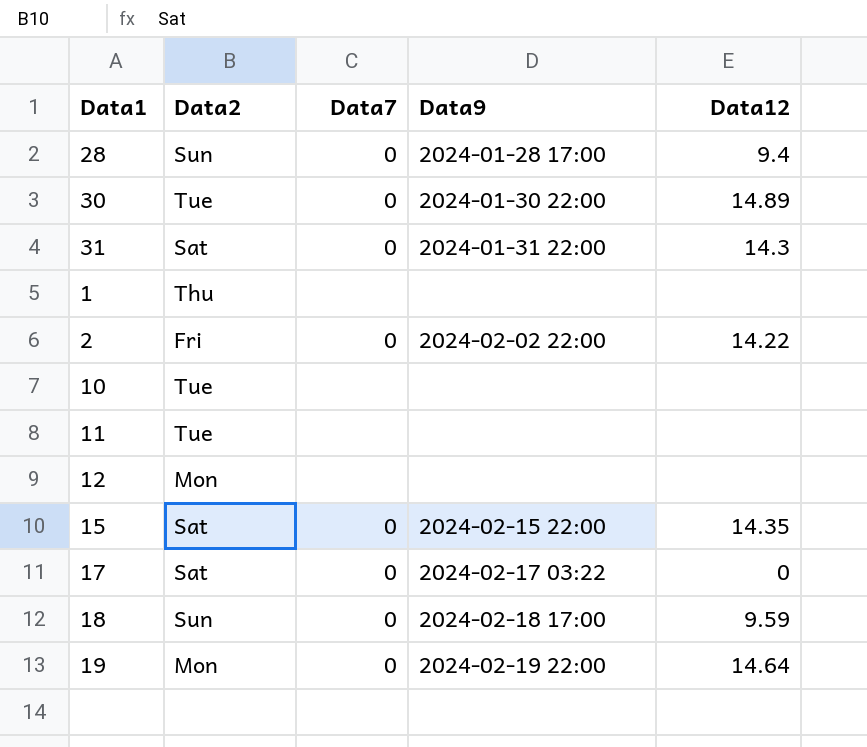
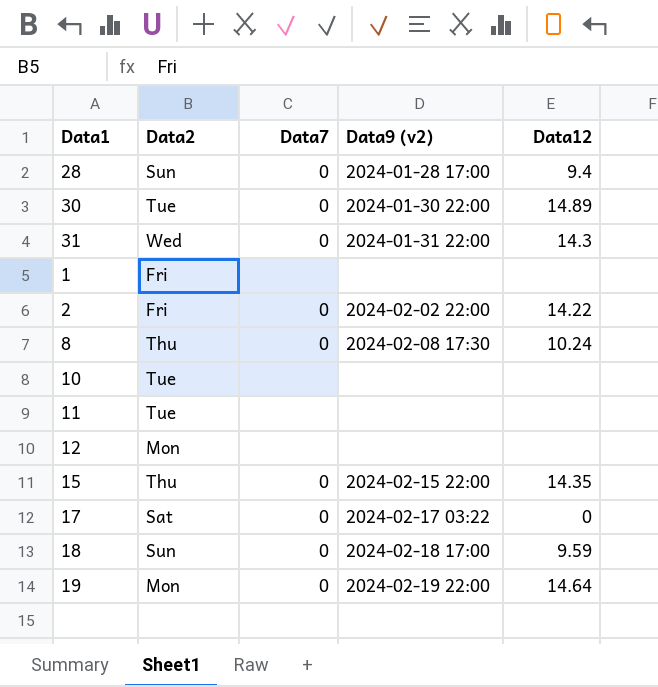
column name: Data9 -> Data9 (v2)
31 | Data2: Sat -> Wed
1 | Data2: Thu -> Fri
row 8: none -> Thu | 0 | 2024-02-08 17:30 | 10.24
15 | Data2: Sat -> Thu

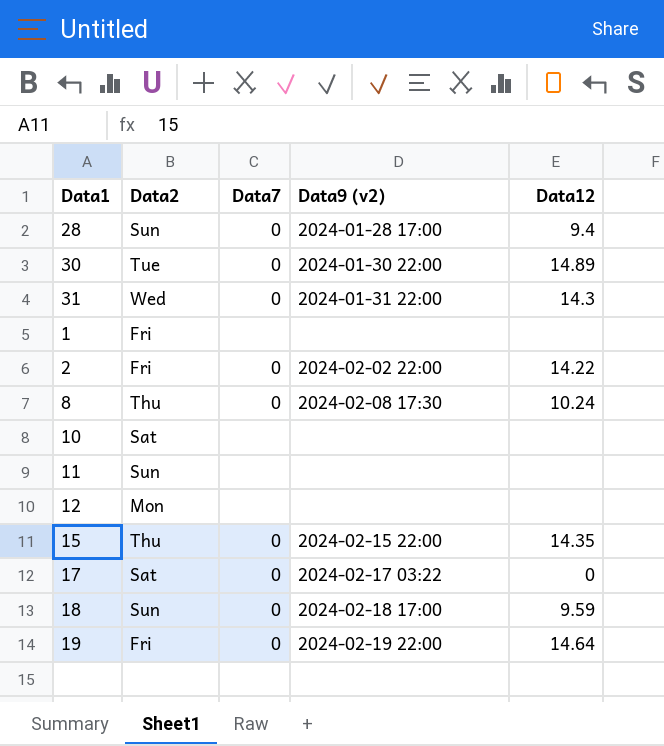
10 | Data2: Tue -> Sat
11 | Data2: Tue -> Sun
19 | Data2: Mon -> Fri

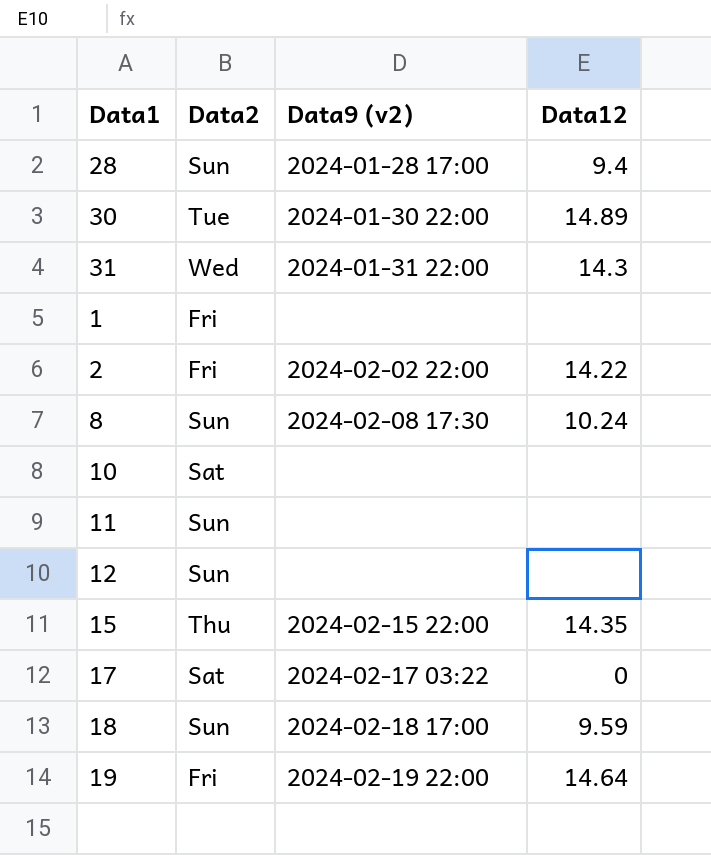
column Data7 | position: 3 -> none
8 | Data2: Thu -> Sun
12 | Data2: Mon -> Sun

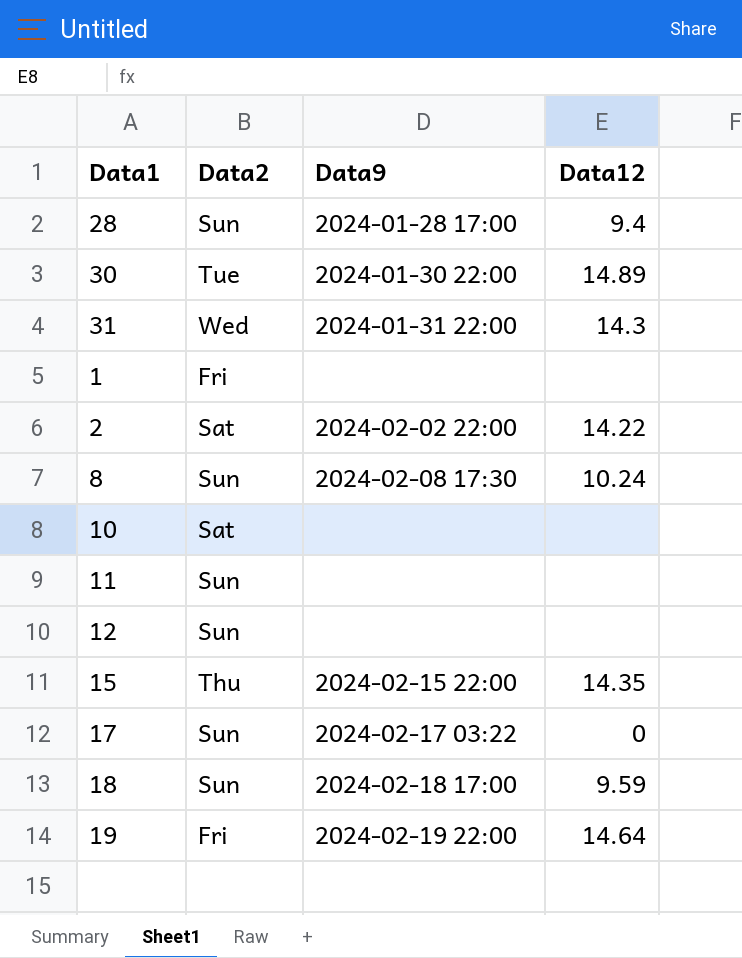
column name: Data9 (v2) -> Data9
2 | Data2: Fri -> Sat
17 | Data2: Sat -> Sun

